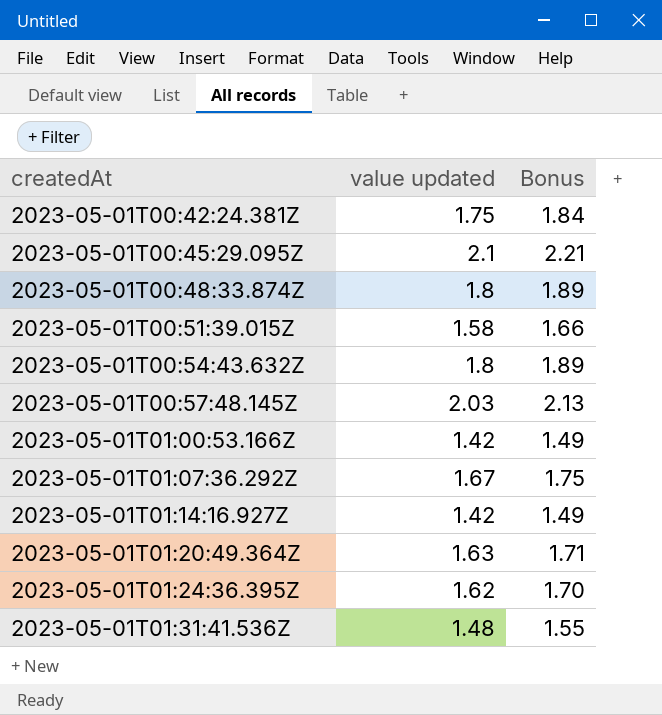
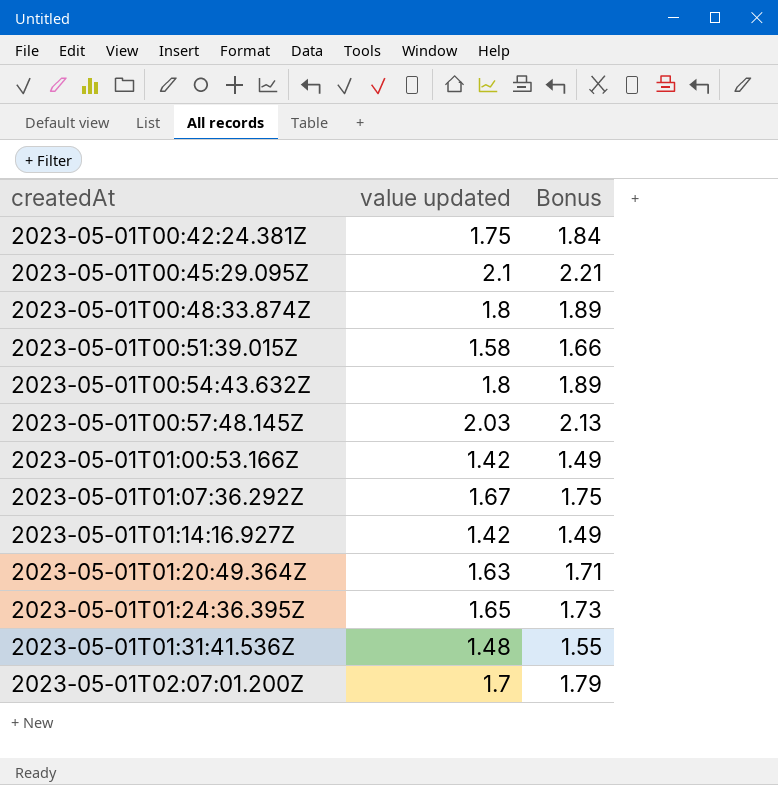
2023-05-01T01:24:36.395Z | value updated: 1.62 -> 1.65
2023-05-01T01:24:36.395Z | Bonus: 1.70 -> 1.73
row 2023-05-01T02:07:01.200Z: none -> 1.7 | 1.79

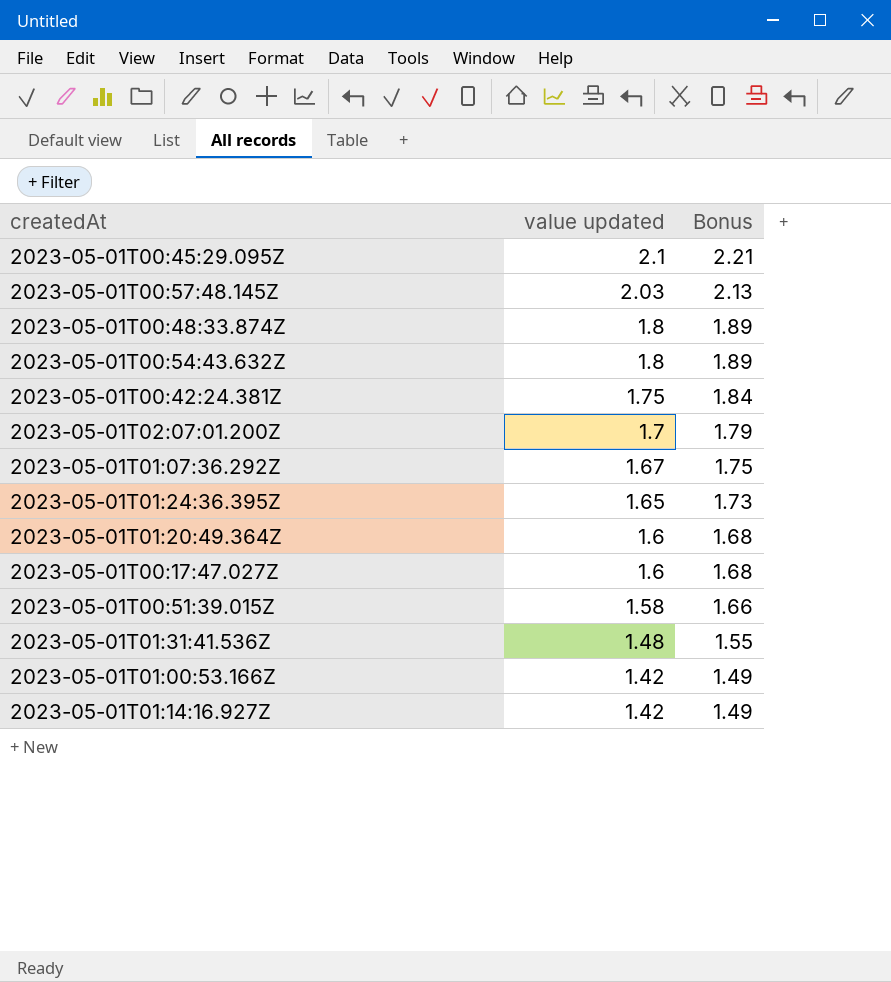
row order: createdAt ascending -> value updated descending
2023-05-01T01:20:49.364Z | value updated: 1.63 -> 1.6
2023-05-01T01:20:49.364Z | Bonus: 1.71 -> 1.68
row 2023-05-01T00:17:47.027Z: none -> 1.6 | 1.68

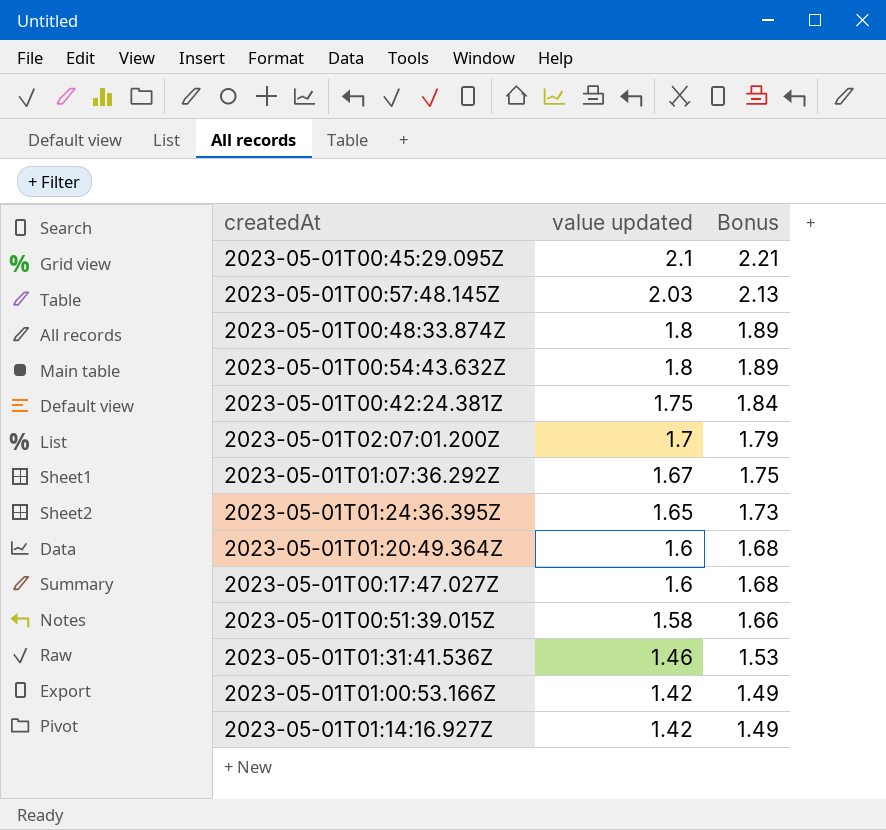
2023-05-01T01:31:41.536Z | value updated: 1.48 -> 1.46
2023-05-01T01:31:41.536Z | Bonus: 1.55 -> 1.53

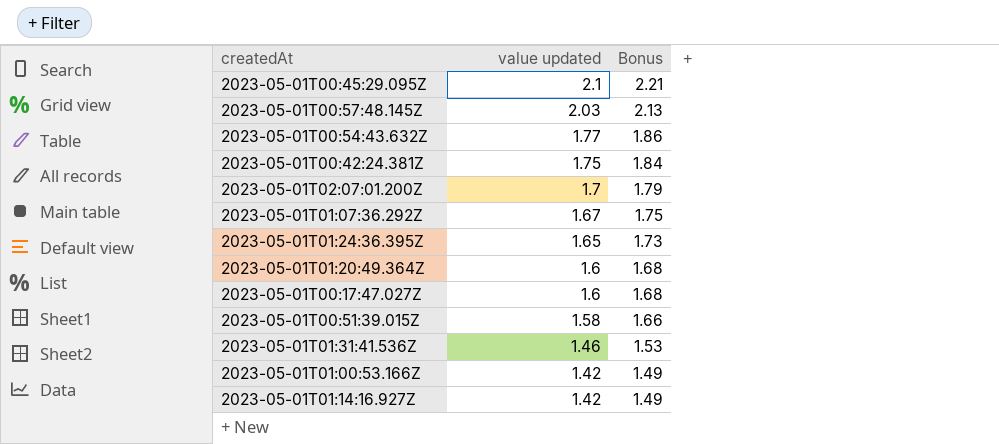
row 2023-05-01T00:48:33.874Z: 1.8 | 1.89 -> none
2023-05-01T00:54:43.632Z | value updated: 1.8 -> 1.77
2023-05-01T00:54:43.632Z | Bonus: 1.89 -> 1.86

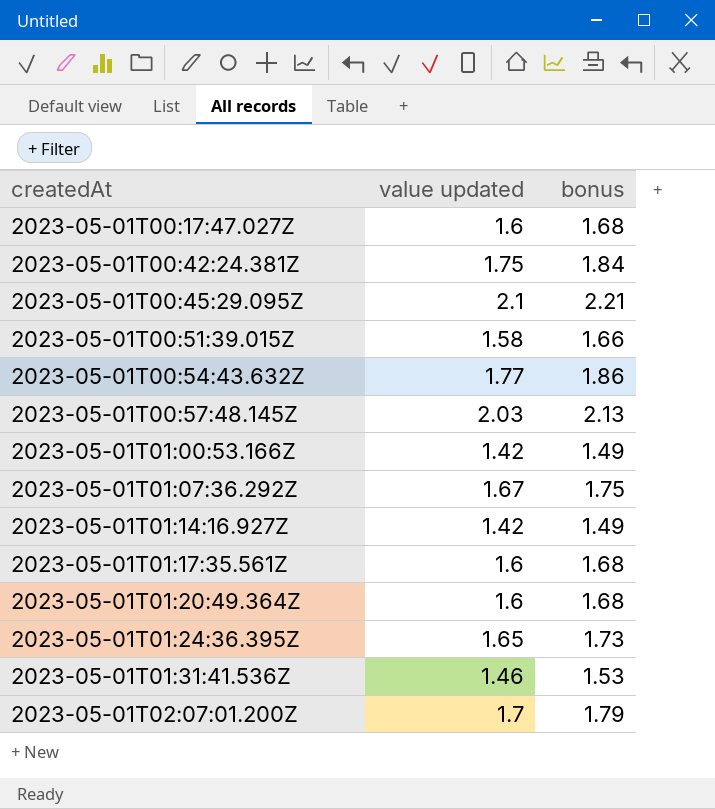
row order: value updated descending -> createdAt ascending
column name: Bonus -> bonus
row 2023-05-01T01:17:35.561Z: none -> 1.6 | 1.68

